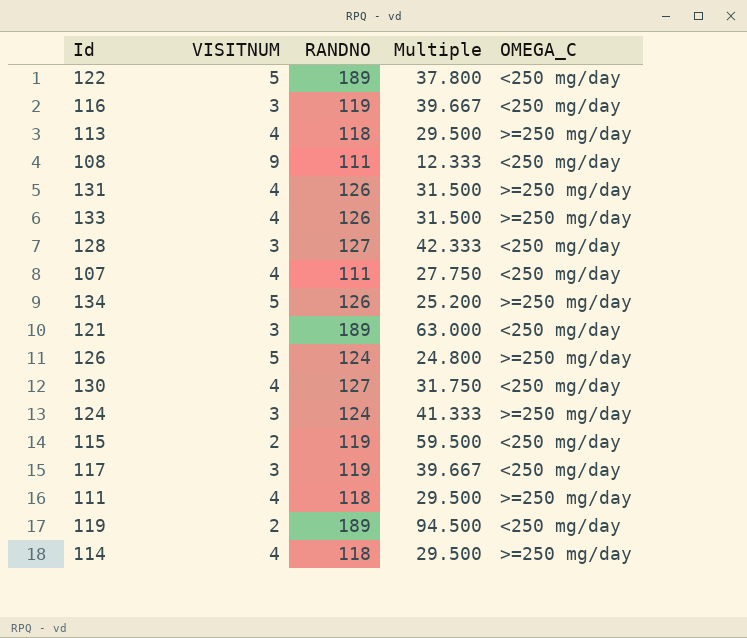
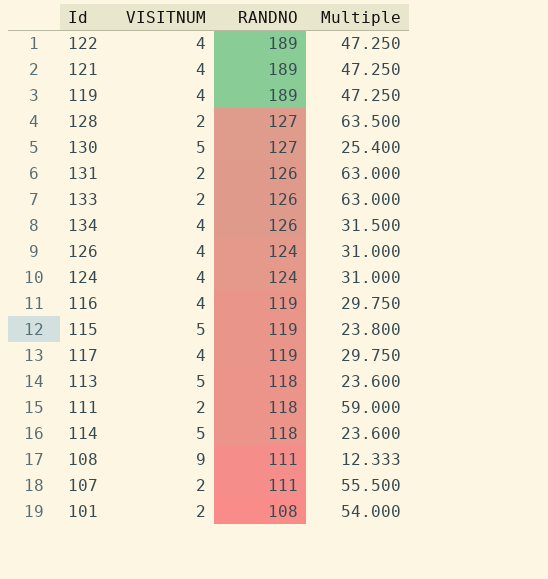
row order: none -> RANDNO descending
column OMEGA_C | position: 5 -> none
122 | VISITNUM: 5 -> 4
122 | Multiple: 37.800 -> 47.250
121 | VISITNUM: 3 -> 4
121 | Multiple: 63.000 -> 47.250
119 | VISITNUM: 2 -> 4
119 | Multiple: 94.500 -> 47.250
128 | VISITNUM: 3 -> 2
128 | Multiple: 42.333 -> 63.500
130 | VISITNUM: 4 -> 5
130 | Multiple: 31.750 -> 25.400
131 | VISITNUM: 4 -> 2
131 | Multiple: 31.500 -> 63.000
133 | VISITNUM: 4 -> 2
133 | Multiple: 31.500 -> 63.000
134 | VISITNUM: 5 -> 4
134 | Multiple: 25.200 -> 31.500
126 | VISITNUM: 5 -> 4
126 | Multiple: 24.800 -> 31.000
124 | VISITNUM: 3 -> 4
124 | Multiple: 41.333 -> 31.000
116 | VISITNUM: 3 -> 4
116 | Multiple: 39.667 -> 29.750
115 | VISITNUM: 2 -> 5
115 | Multiple: 59.500 -> 23.800
117 | VISITNUM: 3 -> 4
117 | Multiple: 39.667 -> 29.750
113 | VISITNUM: 4 -> 5
113 | Multiple: 29.500 -> 23.600
111 | VISITNUM: 4 -> 2
111 | Multiple: 29.500 -> 59.000
114 | VISITNUM: 4 -> 5
114 | Multiple: 29.500 -> 23.600
107 | VISITNUM: 4 -> 2
107 | Multiple: 27.750 -> 55.500
row 101: none -> 2 | 108 | 54.000

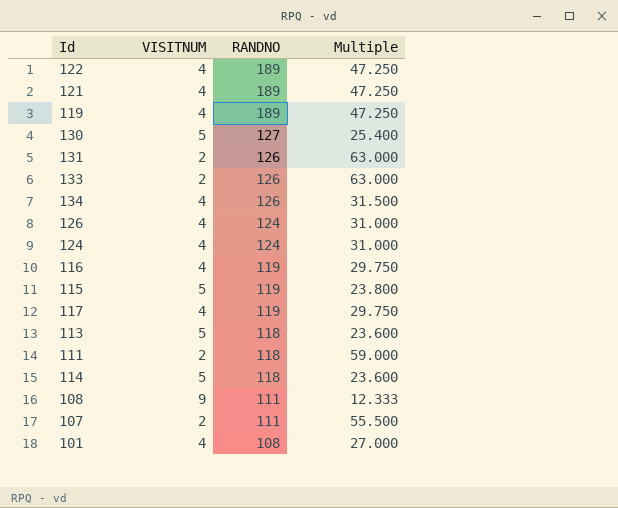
row 128: 2 | 127 | 63.500 -> none
101 | VISITNUM: 2 -> 4
101 | Multiple: 54.000 -> 27.000

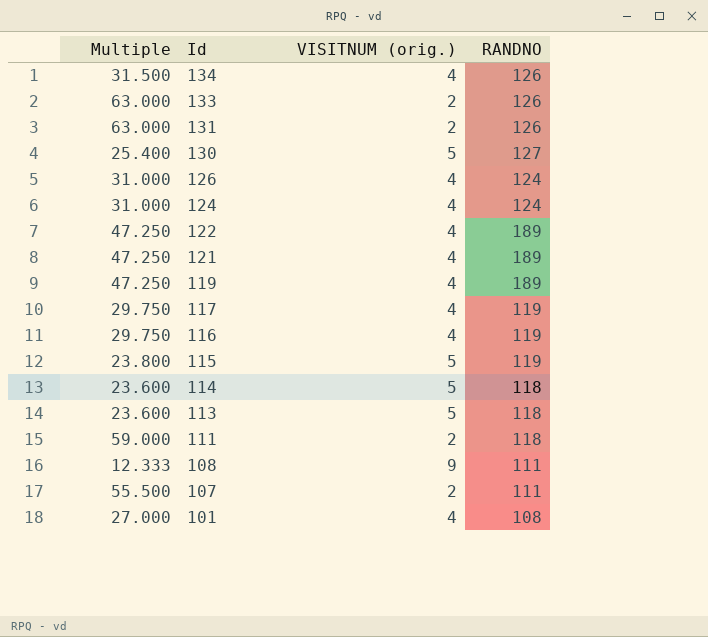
row order: RANDNO descending -> Id descending
column Multiple | position: 4 -> 1
column name: VISITNUM -> VISITNUM (orig.)

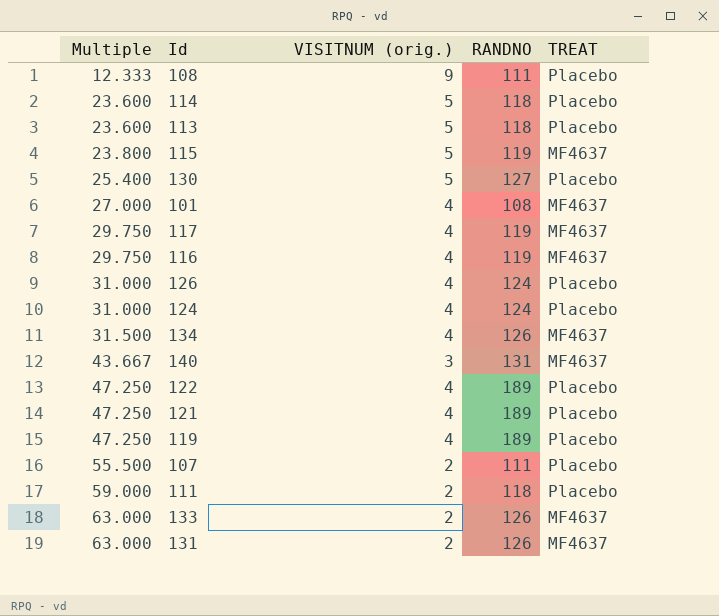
row order: Id descending -> Multiple ascending
column TREAT | position: none -> 5
row 140: none -> 43.667 | 3 | 131 | MF4637

